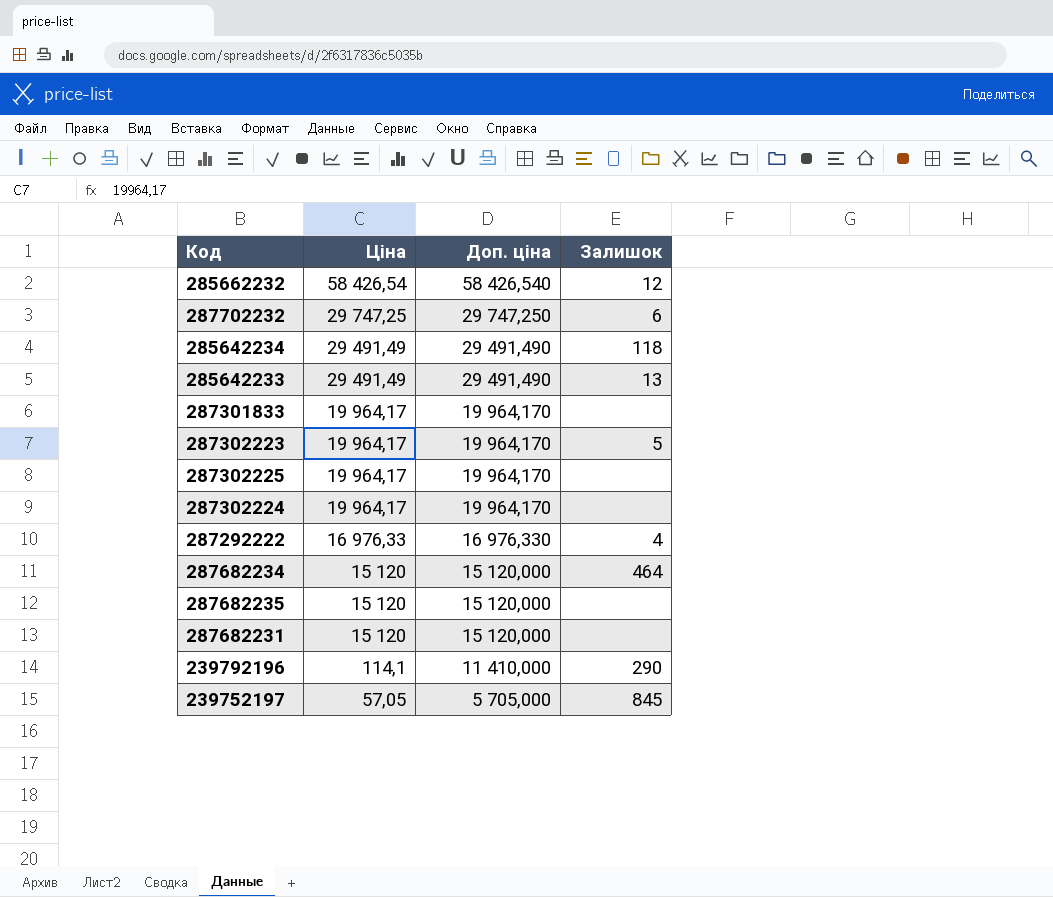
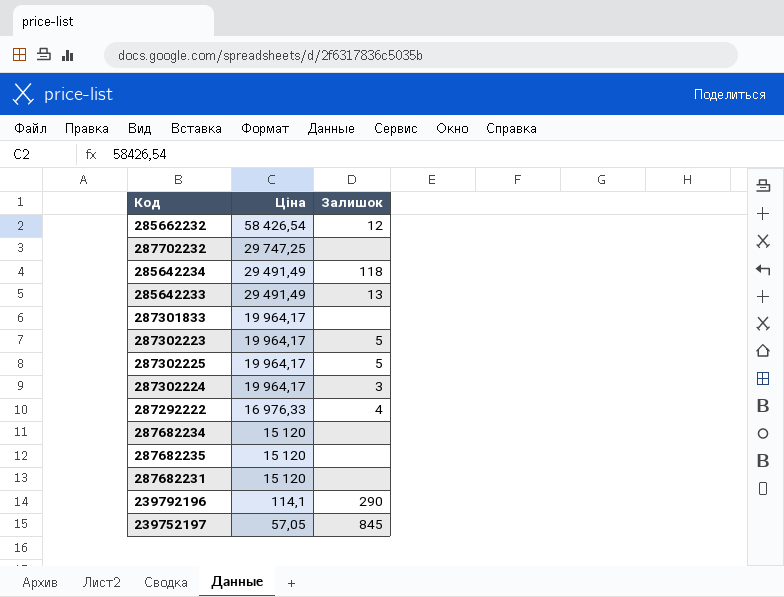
column Доп. ціна | position: 3 -> none
287702232 | Залишок: 6 -> none
287302225 | Залишок: none -> 5
287302224 | Залишок: none -> 3
287682234 | Залишок: 464 -> none

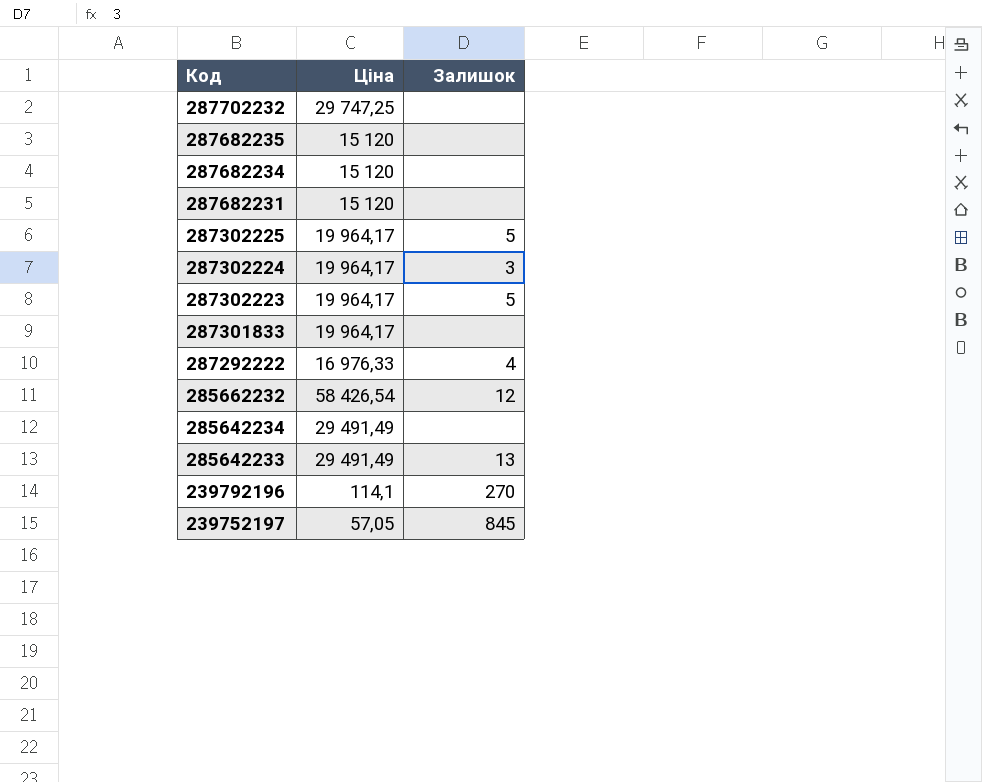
row order: Ціна descending -> Код descending
285642234 | Залишок: 118 -> none
239792196 | Залишок: 290 -> 270

